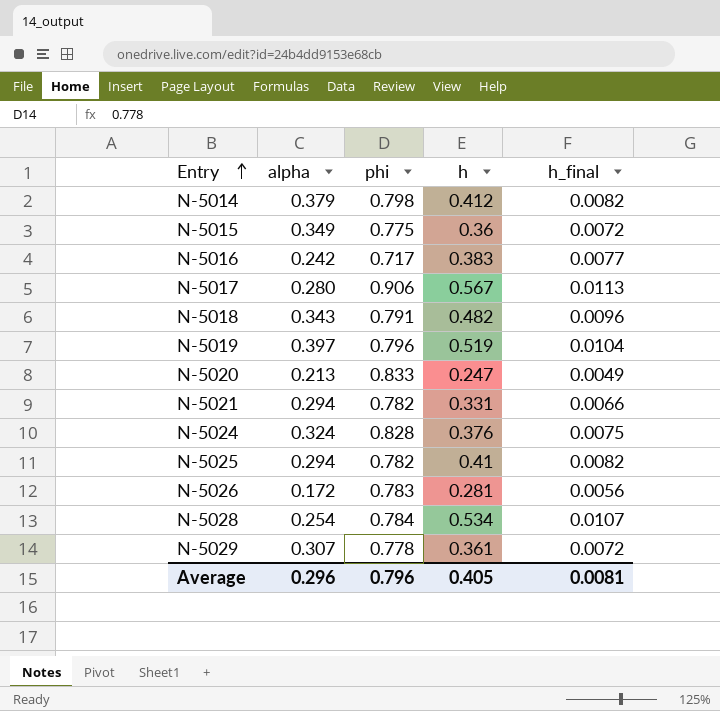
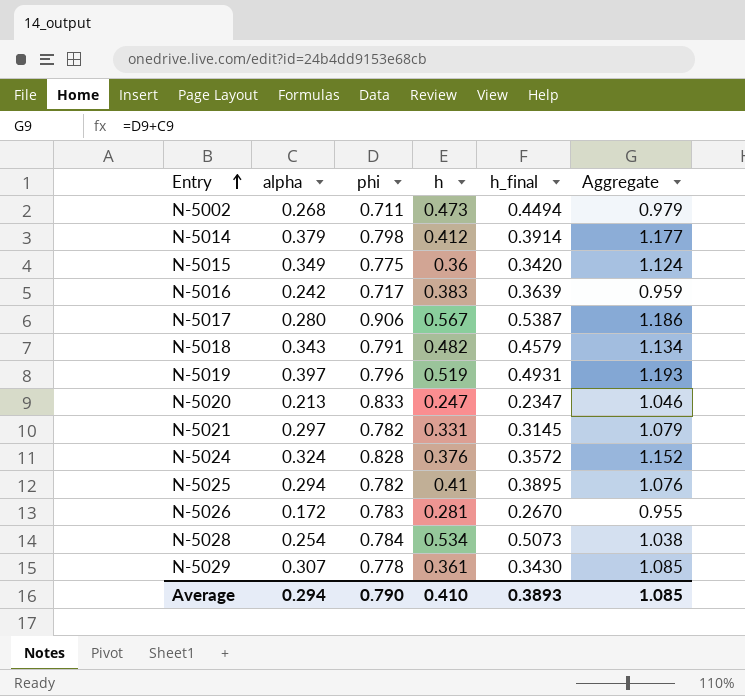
column h_final | formula: [h] * 0.02 -> [h] * 0.95
column Aggregate | formula: none -> [alpha] + [phi]
row N-5002: none -> 0.268 | 0.711 | 0.473 | 0.4494 | 0.979
N-5021 | alpha: 0.294 -> 0.297
Average | alpha: 0.296 -> 0.294
Average | phi: 0.796 -> 0.790
Average | h: 0.405 -> 0.410
Average | h_final: 0.0081 -> 0.3893

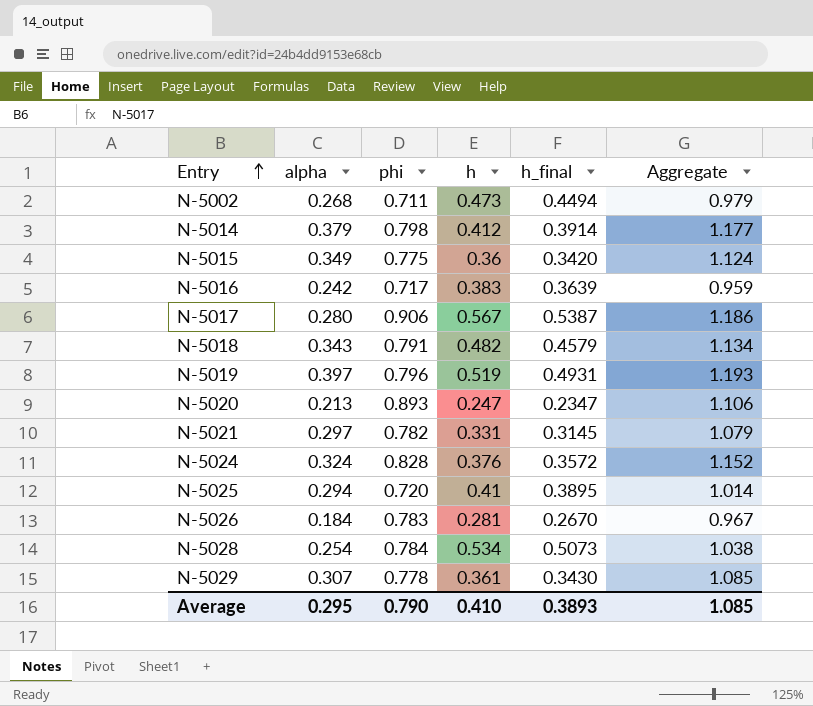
N-5020 | phi: 0.833 -> 0.893
N-5020 | Aggregate: 1.046 -> 1.106
N-5025 | phi: 0.782 -> 0.720
N-5025 | Aggregate: 1.076 -> 1.014
N-5026 | alpha: 0.172 -> 0.184
N-5026 | Aggregate: 0.955 -> 0.967
Average | alpha: 0.294 -> 0.295

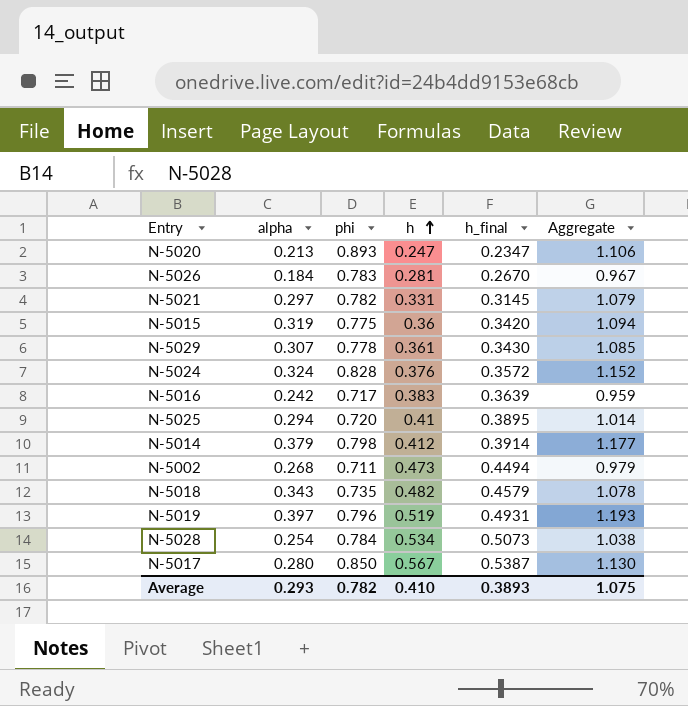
row order: Entry ascending -> h ascending
N-5015 | alpha: 0.349 -> 0.319
N-5015 | Aggregate: 1.124 -> 1.094
N-5018 | phi: 0.791 -> 0.735
N-5018 | Aggregate: 1.134 -> 1.078
N-5017 | phi: 0.906 -> 0.850
N-5017 | Aggregate: 1.186 -> 1.130
Average | alpha: 0.295 -> 0.293
Average | phi: 0.790 -> 0.782
Average | Aggregate: 1.085 -> 1.075

